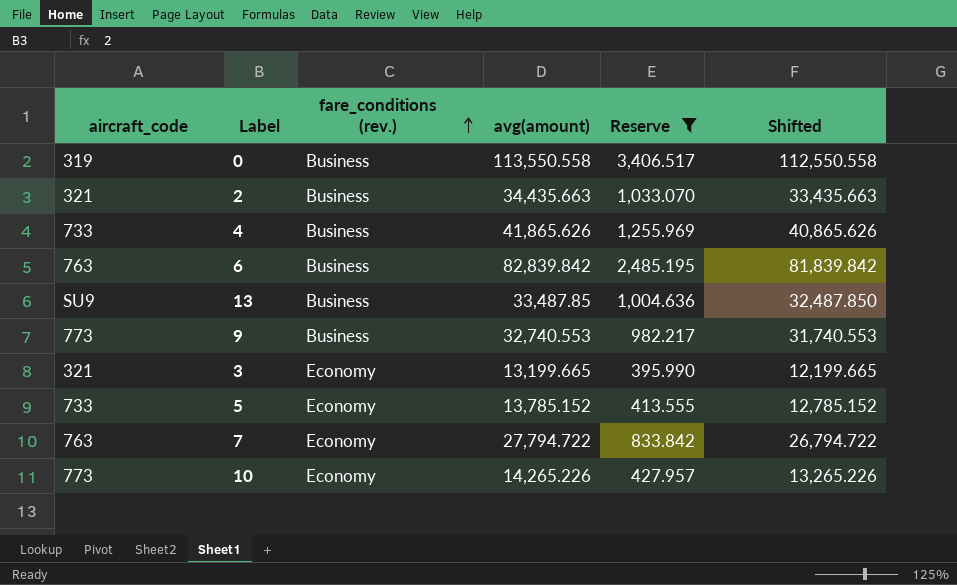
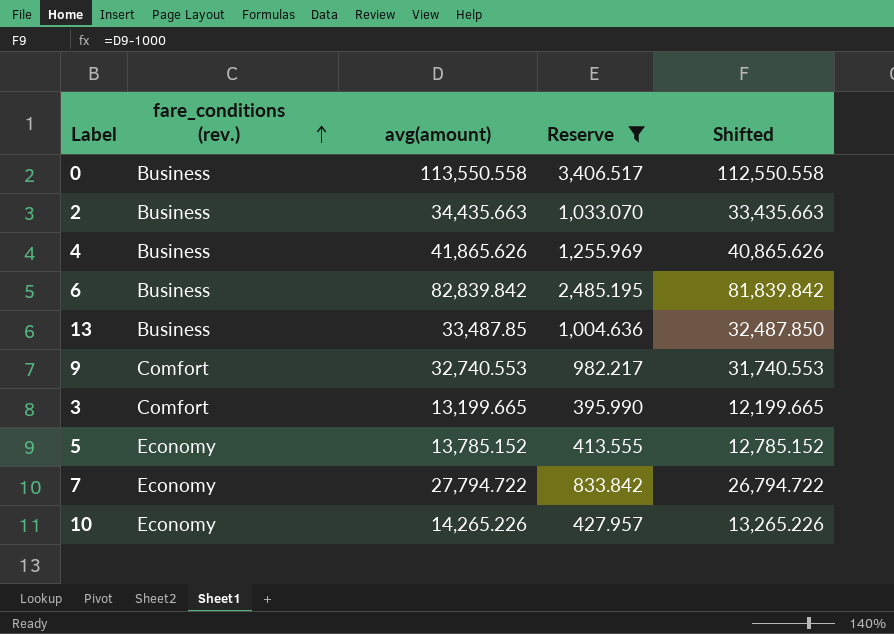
column aircraft_code | position: 1 -> none
9 | fare_conditions (rev.): Business -> Comfort
3 | fare_conditions (rev.): Economy -> Comfort

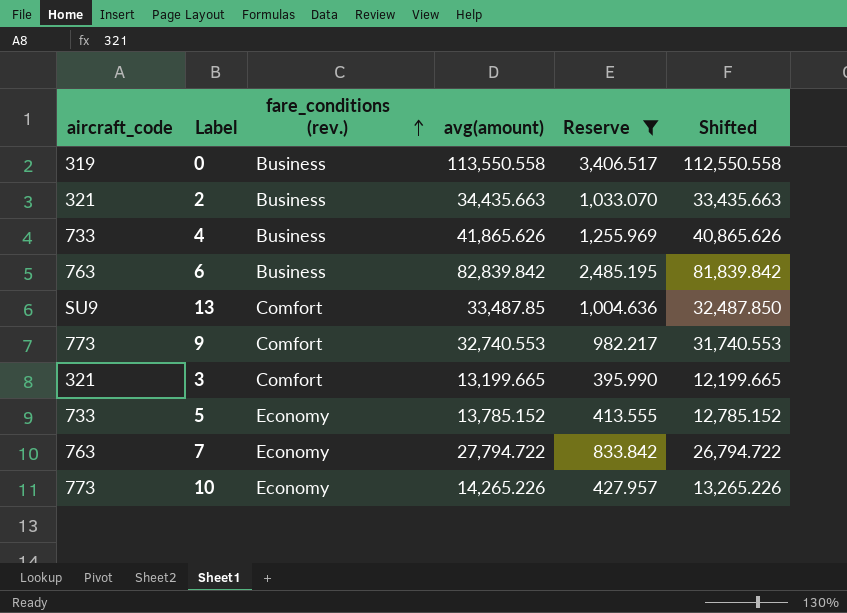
column aircraft_code | position: none -> 1
13 | fare_conditions (rev.): Business -> Comfort

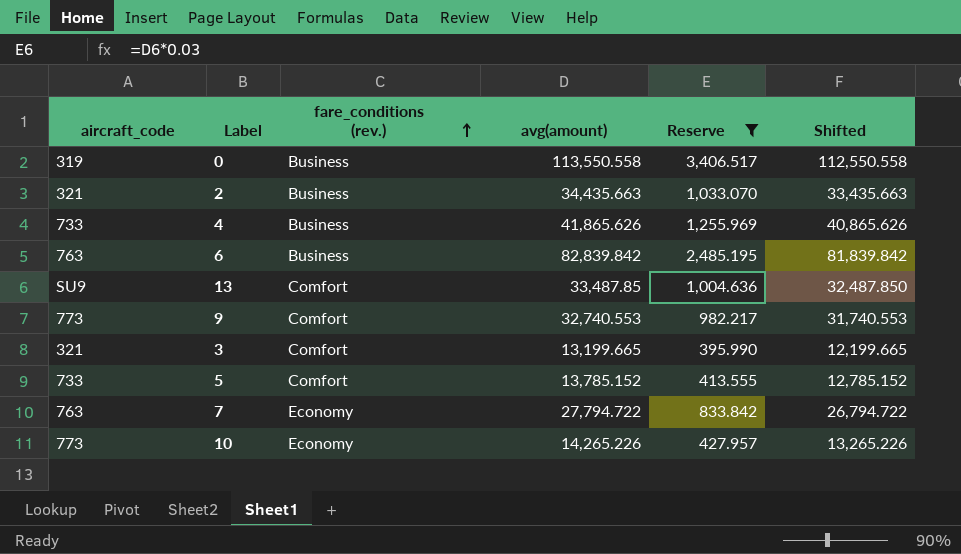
5 | fare_conditions (rev.): Economy -> Comfort

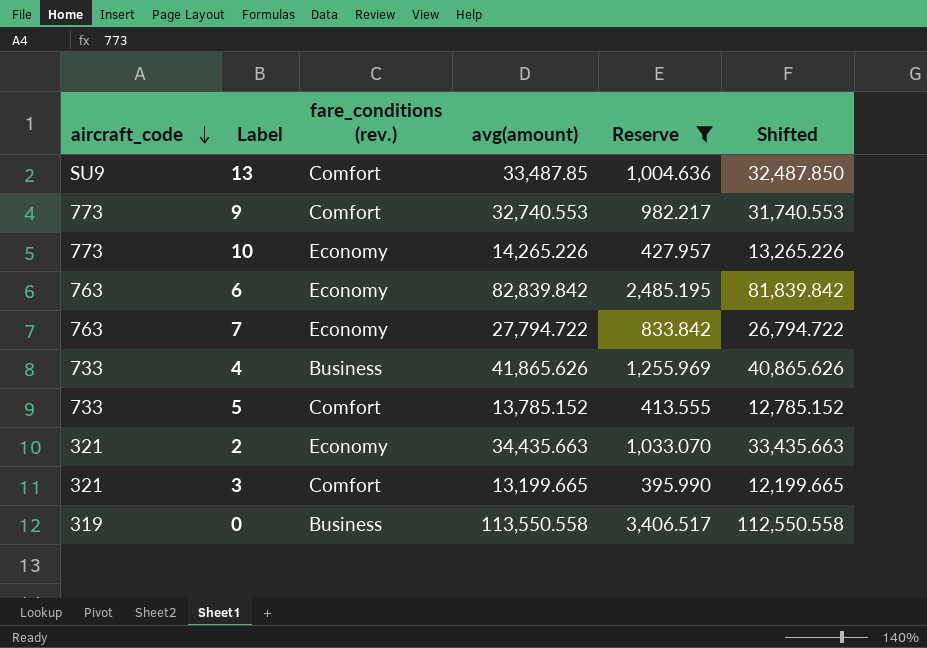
row order: fare_conditions (rev.) ascending -> aircraft_code descending
6 | fare_conditions (rev.): Business -> Economy
2 | fare_conditions (rev.): Business -> Economy

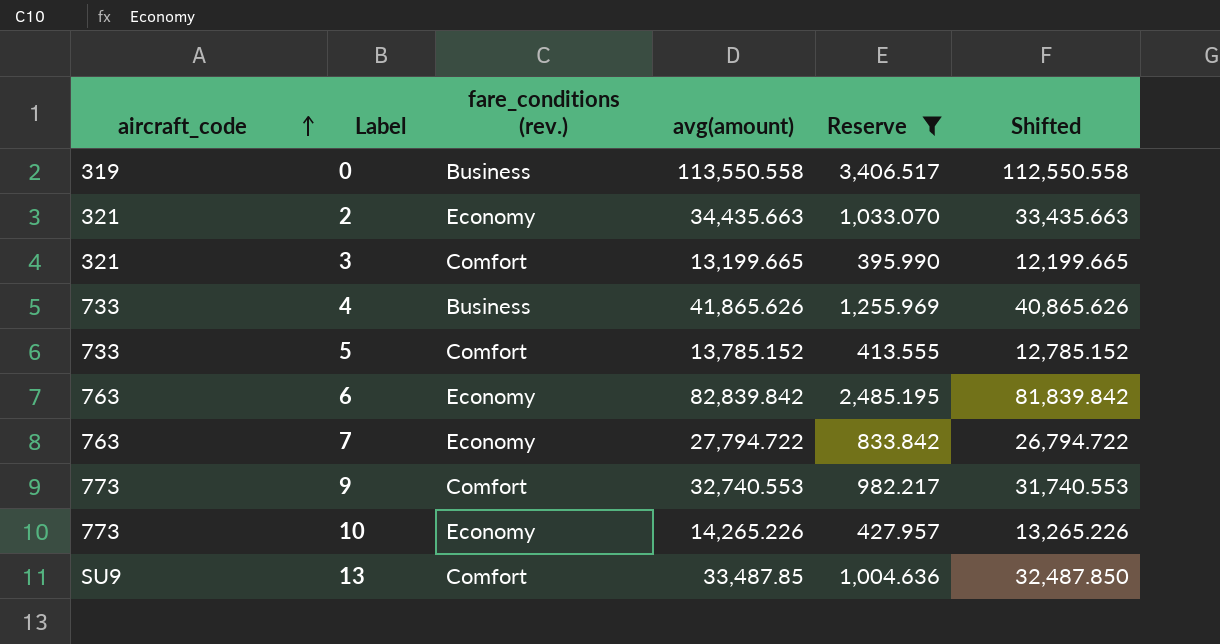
row order: aircraft_code descending -> aircraft_code ascending

